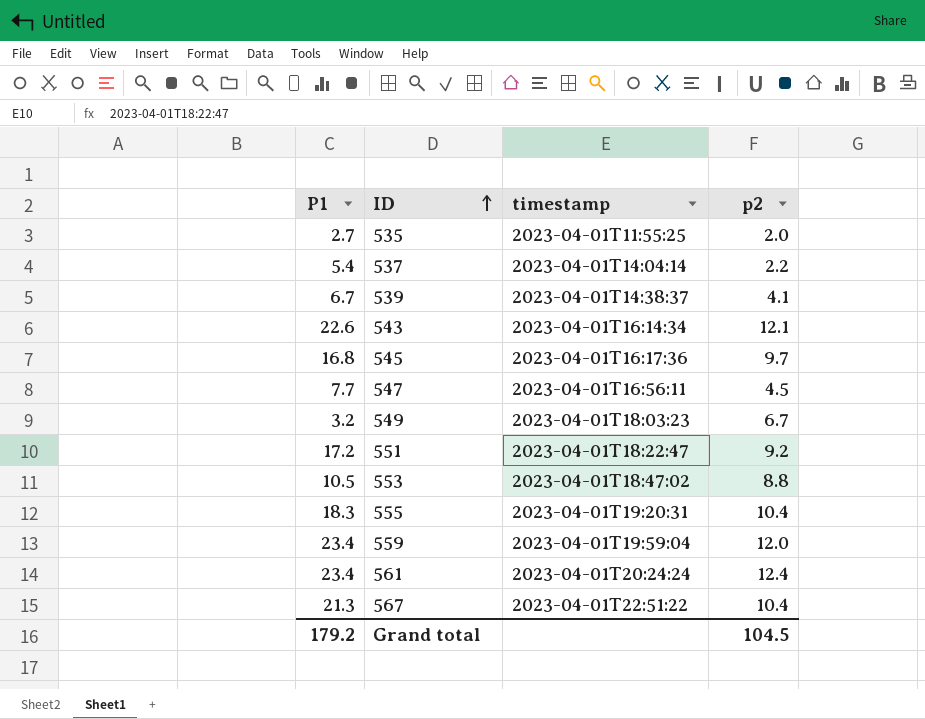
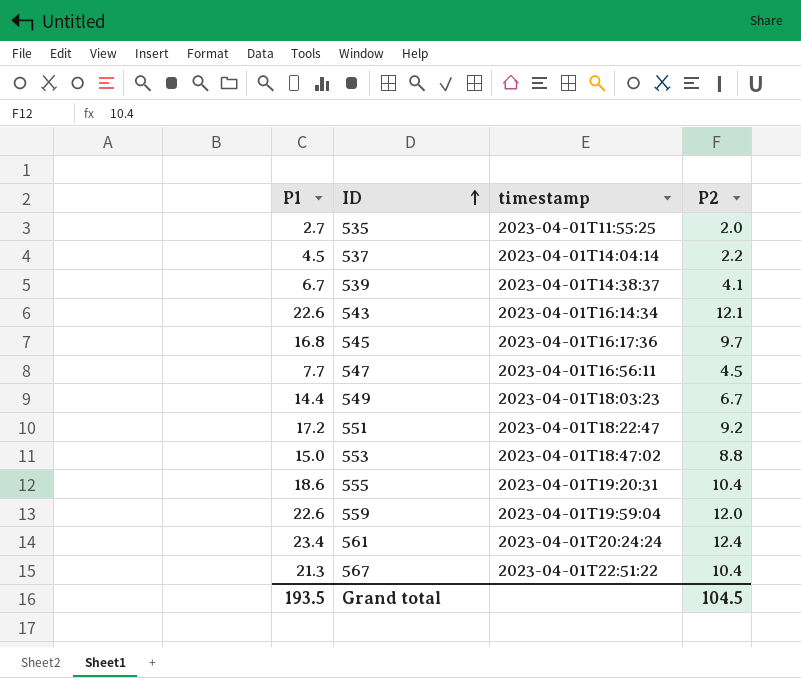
column name: p2 -> P2
537 | P1: 5.4 -> 4.5
549 | P1: 3.2 -> 14.4
553 | P1: 10.5 -> 15.0
555 | P1: 18.3 -> 18.6
559 | P1: 23.4 -> 22.6
Grand total | P1: 179.2 -> 193.5

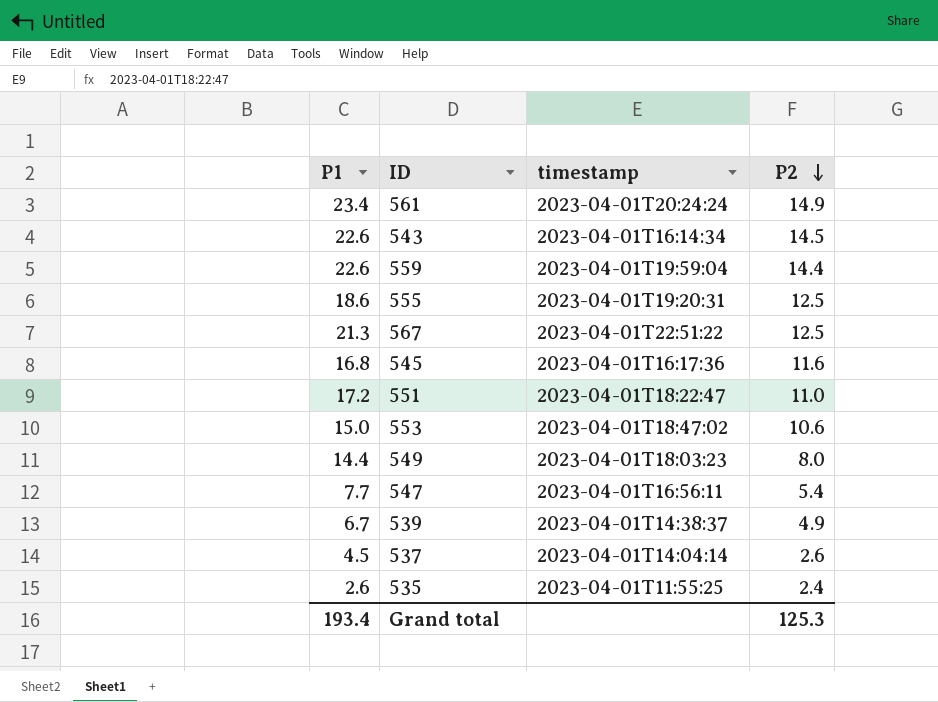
row order: ID ascending -> P2 descending
561 | P2: 12.4 -> 14.9
543 | P2: 12.1 -> 14.5
559 | P2: 12.0 -> 14.4
555 | P2: 10.4 -> 12.5
567 | P2: 10.4 -> 12.5
545 | P2: 9.7 -> 11.6
551 | P2: 9.2 -> 11.0
553 | P2: 8.8 -> 10.6
549 | P2: 6.7 -> 8.0
547 | P2: 4.5 -> 5.4
539 | P2: 4.1 -> 4.9
537 | P2: 2.2 -> 2.6
535 | P1: 2.7 -> 2.6
535 | P2: 2.0 -> 2.4
Grand total | P1: 193.5 -> 193.4
Grand total | P2: 104.5 -> 125.3

